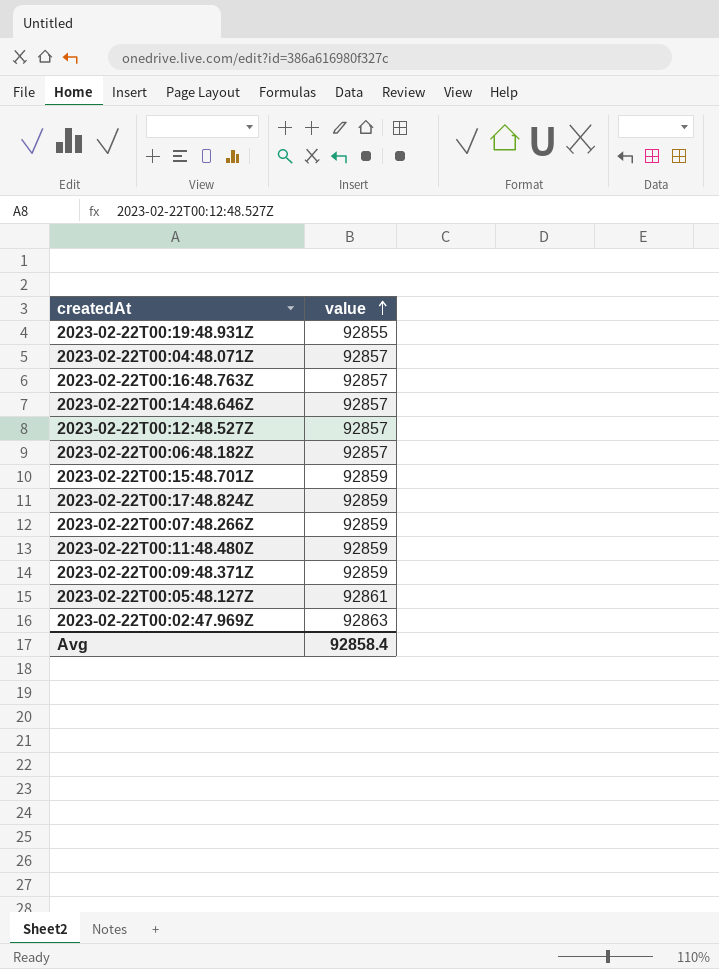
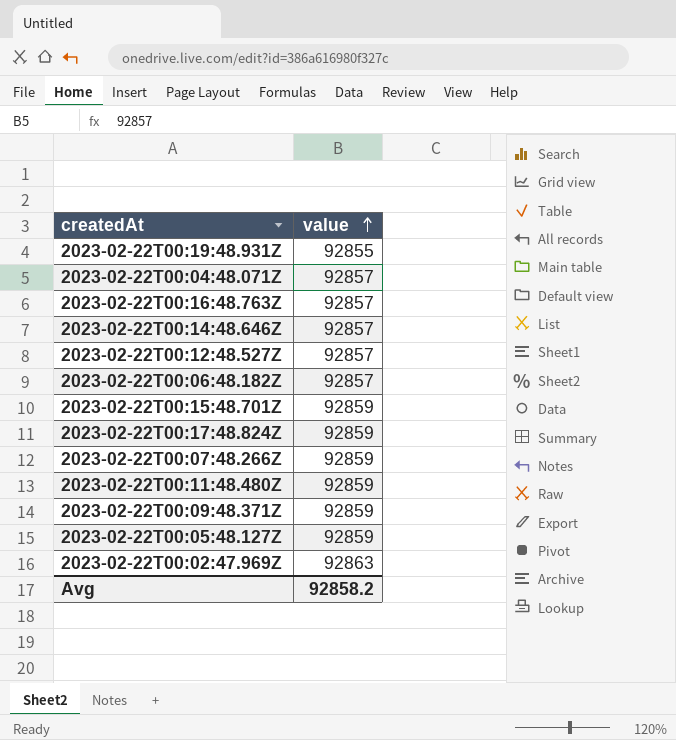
2023-02-22T00:05:48.127Z | value: 92861 -> 92859
Avg | value: 92858.4 -> 92858.2

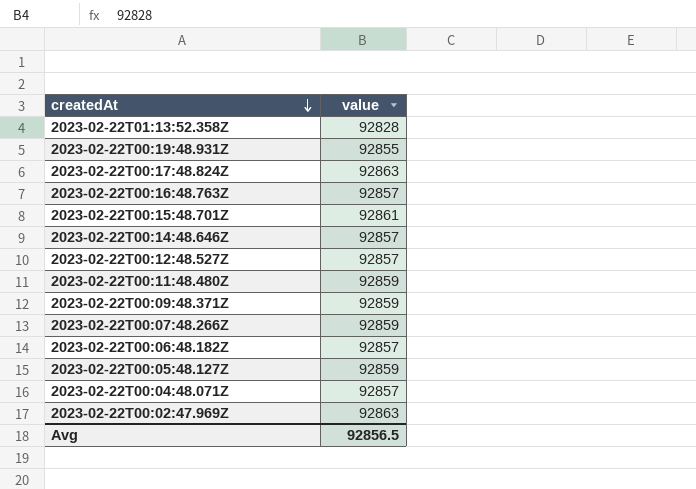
row order: value ascending -> createdAt descending
row 2023-02-22T01:13:52.358Z: none -> 92828
2023-02-22T00:17:48.824Z | value: 92859 -> 92863
2023-02-22T00:15:48.701Z | value: 92859 -> 92861
Avg | value: 92858.2 -> 92856.5

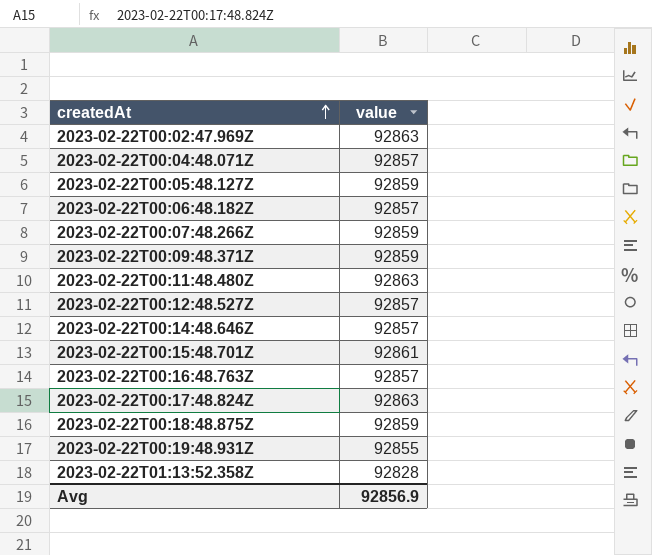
row order: createdAt descending -> createdAt ascending
2023-02-22T00:11:48.480Z | value: 92859 -> 92863
row 2023-02-22T00:18:48.875Z: none -> 92859
Avg | value: 92856.5 -> 92856.9

